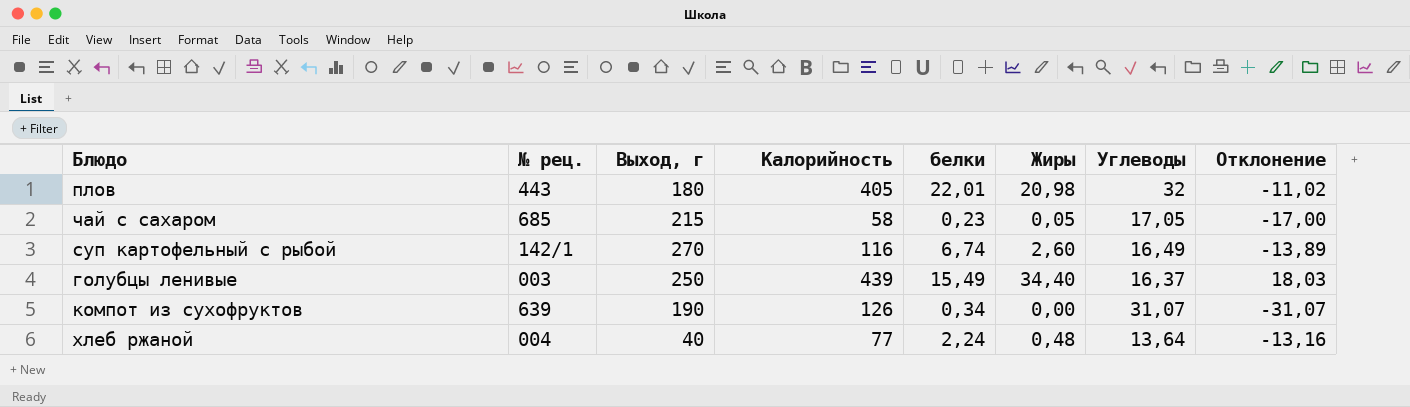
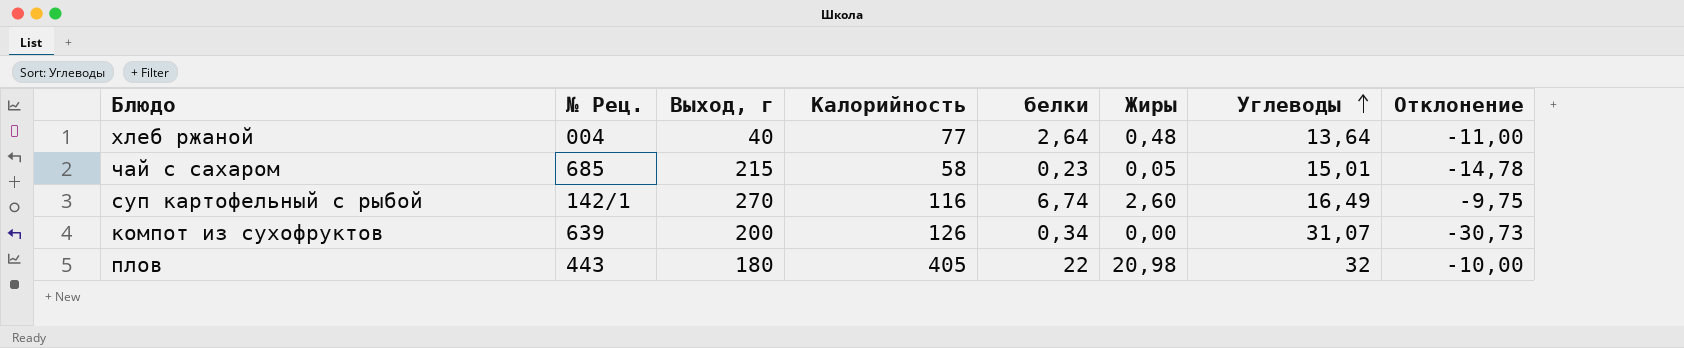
row order: none -> Углеводы ascending
column name: № рец. -> № Рец.
column Отклонение | formula: [Жиры] - [Углеводы] -> [белки] - [Углеводы]
row голубцы ленивые: 003 | 250 | 439 | 15,49 | 34,40 | 16,37 | 18,03 -> none
хлеб ржаной | белки: 2,24 -> 2,64
чай с сахаром | Углеводы: 17,05 -> 15,01
компот из сухофруктов | Выход, г: 190 -> 200
плов | белки: 22,01 -> 22

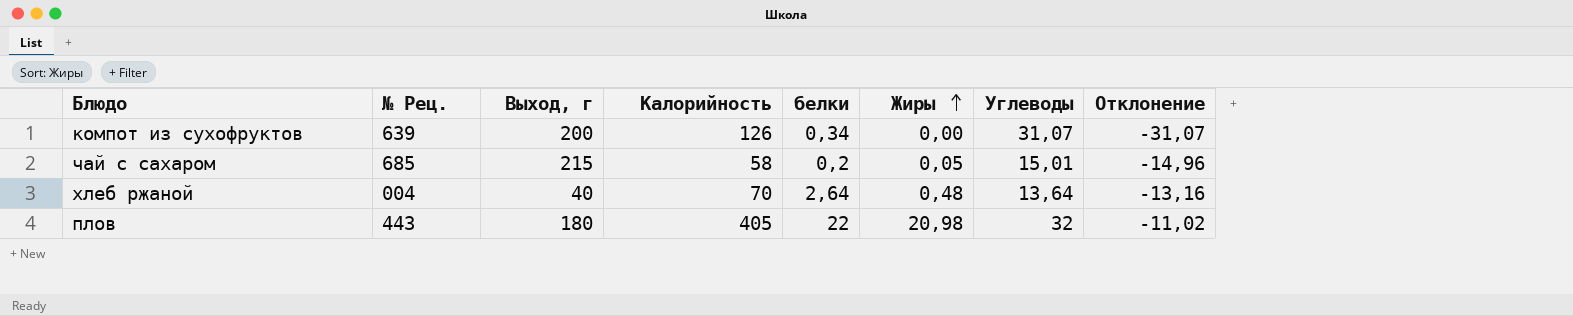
row order: Углеводы ascending -> Жиры ascending
column Отклонение | formula: [белки] - [Углеводы] -> [Жиры] - [Углеводы]
row суп картофельный с рыбой: 142/1 | 270 | 116 | 6,74 | 2,60 | 16,49 | -9,75 -> none
чай с сахаром | белки: 0,23 -> 0,2
хлеб ржаной | Калорийность: 77 -> 70

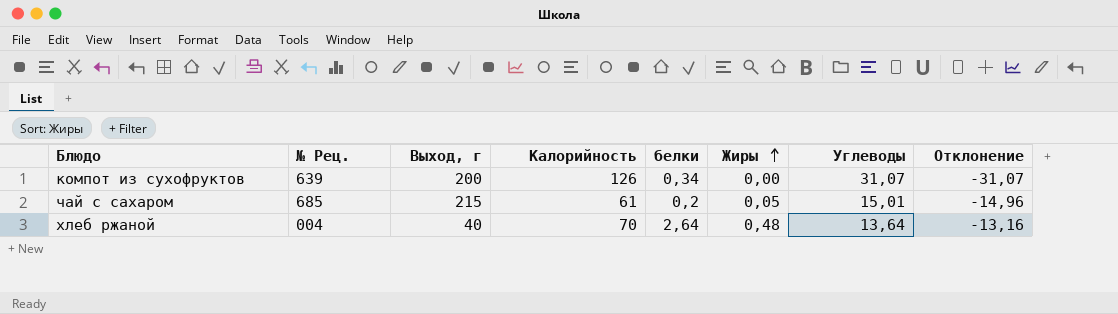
row плов: 443 | 180 | 405 | 22 | 20,98 | 32 | -11,02 -> none
чай с сахаром | Калорийность: 58 -> 61

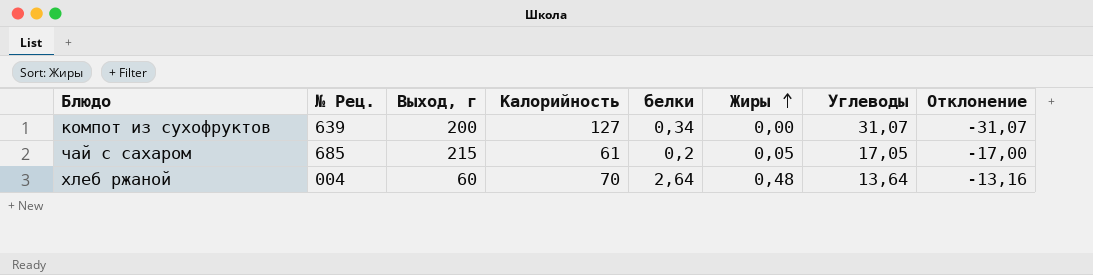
компот из сухофруктов | Калорийность: 126 -> 127
чай с сахаром | Углеводы: 15,01 -> 17,05
чай с сахаром | Отклонение: -14,96 -> -17,00
хлеб ржаной | Выход, г: 40 -> 60

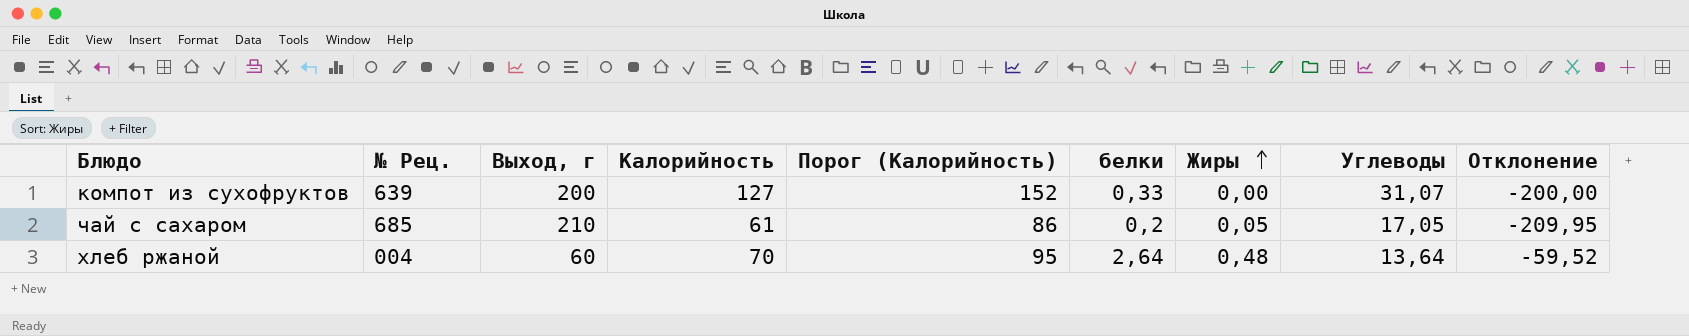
column Порог (Калорийность) | formula: none -> [Калорийность] + 25
column Отклонение | formula: [Жиры] - [Углеводы] -> [Жиры] - [Выход, г]
компот из сухофруктов | белки: 0,34 -> 0,33
чай с сахаром | Выход, г: 215 -> 210

